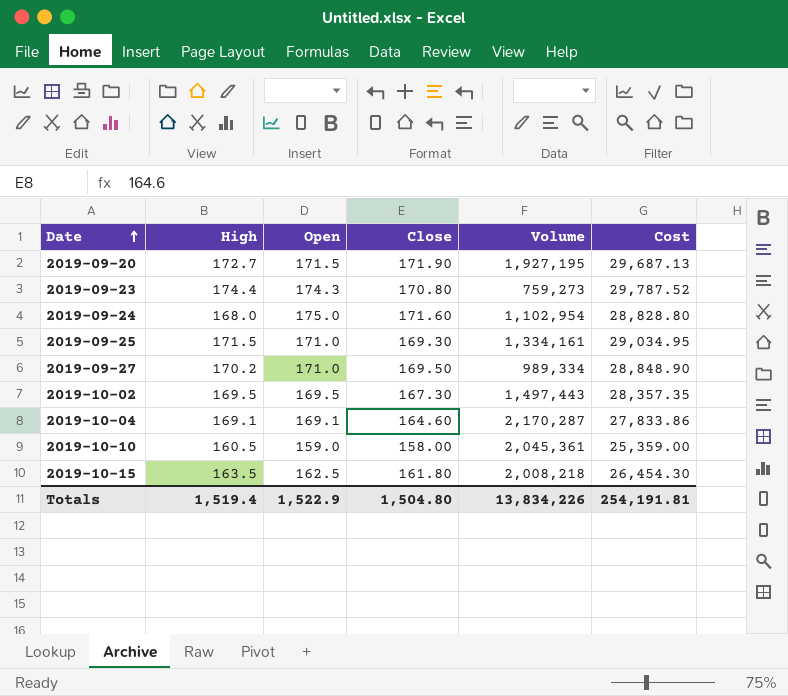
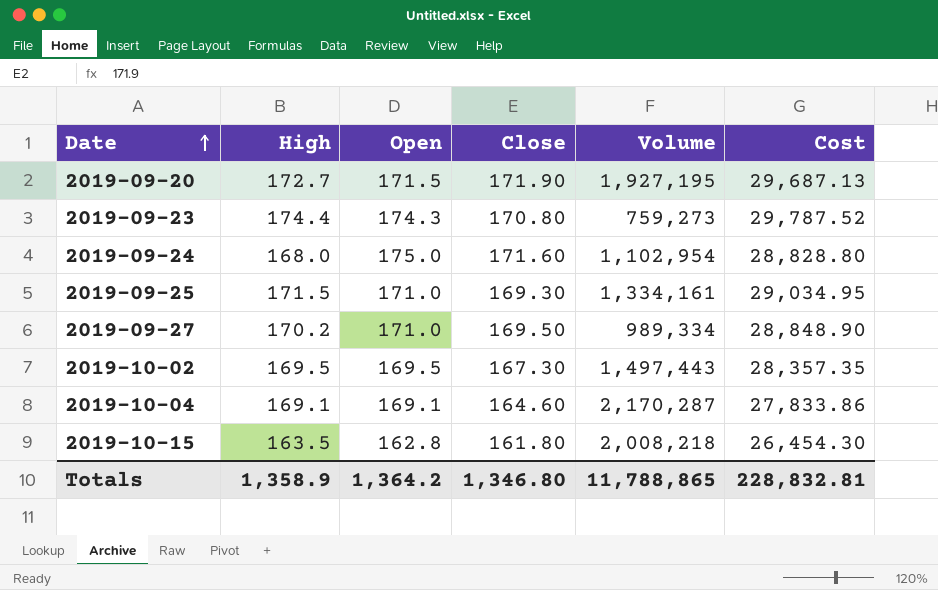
row 2019-10-10: 160.5 | 159.0 | 158.00 | 2,045,361 | 25,359.00 -> none
2019-10-15 | Open: 162.5 -> 162.8
Totals | High: 1,519.4 -> 1,358.9
Totals | Open: 1,522.9 -> 1,364.2
Totals | Close: 1,504.80 -> 1,346.80
Totals | Volume: 13,834,226 -> 11,788,865
Totals | Cost: 254,191.81 -> 228,832.81

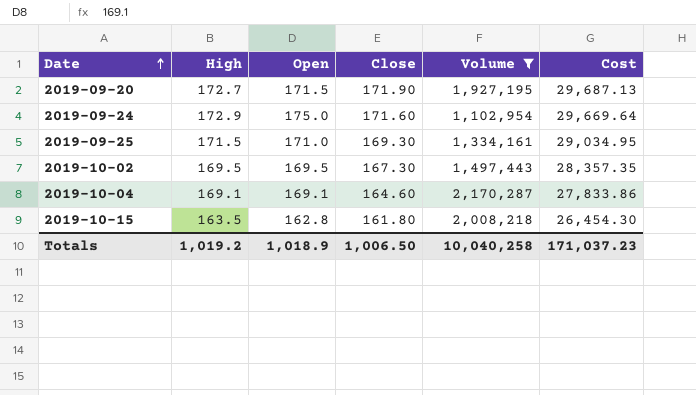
filter: none -> Volume >= 1,102,954
2019-09-24 | High: 168.0 -> 172.9
2019-09-24 | Cost: 28,828.80 -> 29,669.64
Totals | High: 1,358.9 -> 1,019.2
Totals | Open: 1,364.2 -> 1,018.9
Totals | Close: 1,346.80 -> 1,006.50
Totals | Volume: 11,788,865 -> 10,040,258
Totals | Cost: 228,832.81 -> 171,037.23

